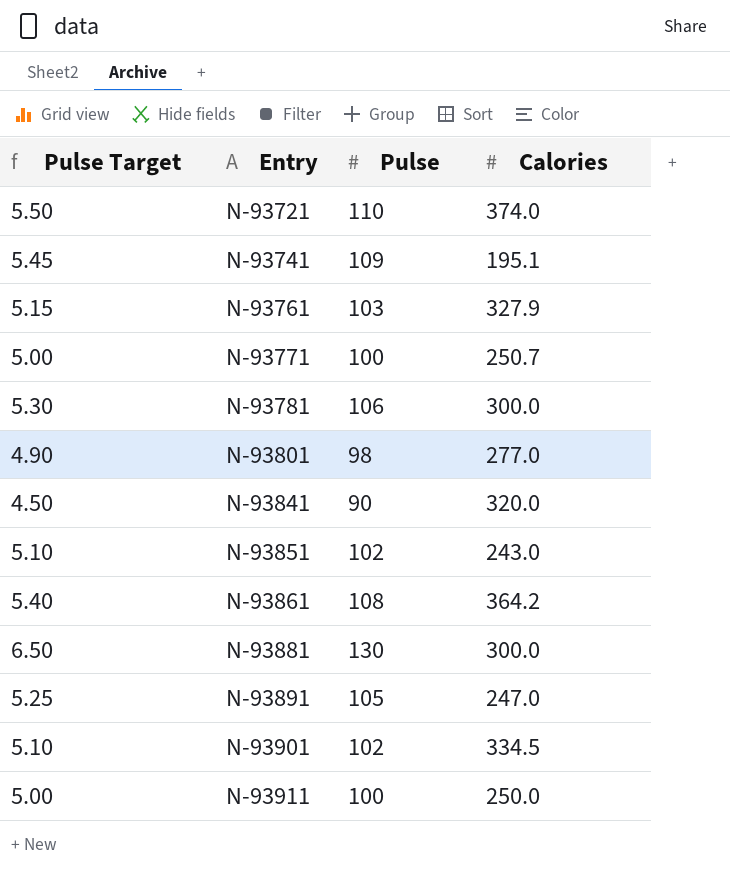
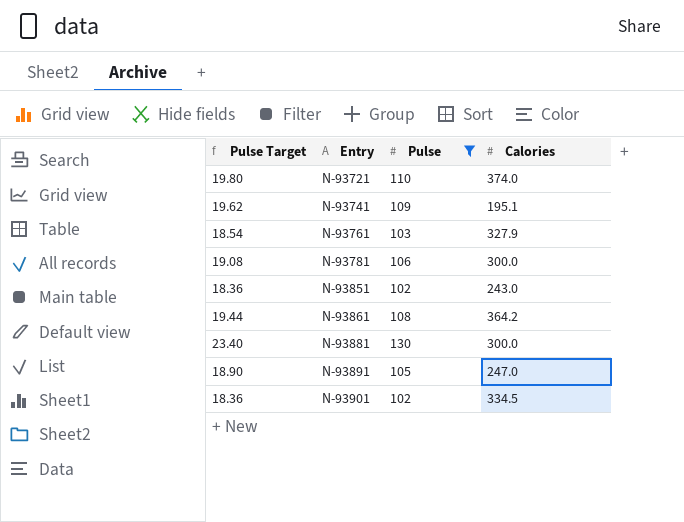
filter: none -> Pulse >= 102
column Pulse Target | formula: [Pulse] * 0.05 -> [Pulse] * 0.18

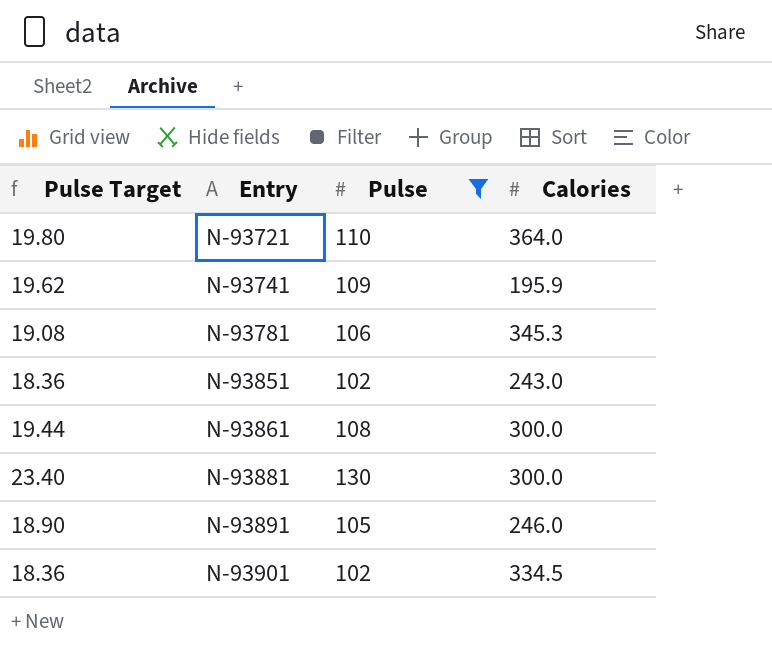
row N-93761: 18.54 | 103 | 327.9 -> none
N-93721 | Calories: 374.0 -> 364.0
N-93741 | Calories: 195.1 -> 195.9
N-93781 | Calories: 300.0 -> 345.3
N-93861 | Calories: 364.2 -> 300.0
N-93891 | Calories: 247.0 -> 246.0

